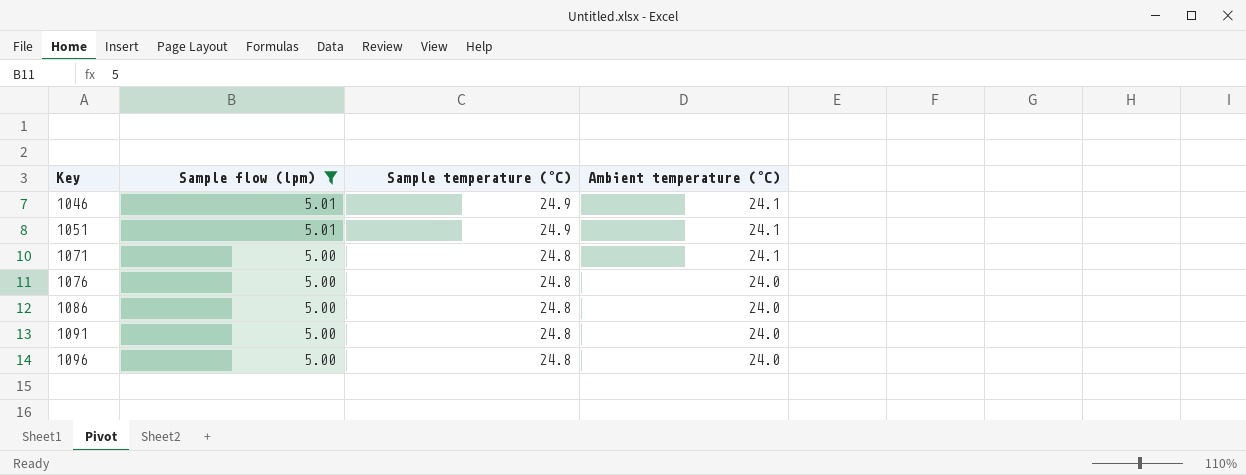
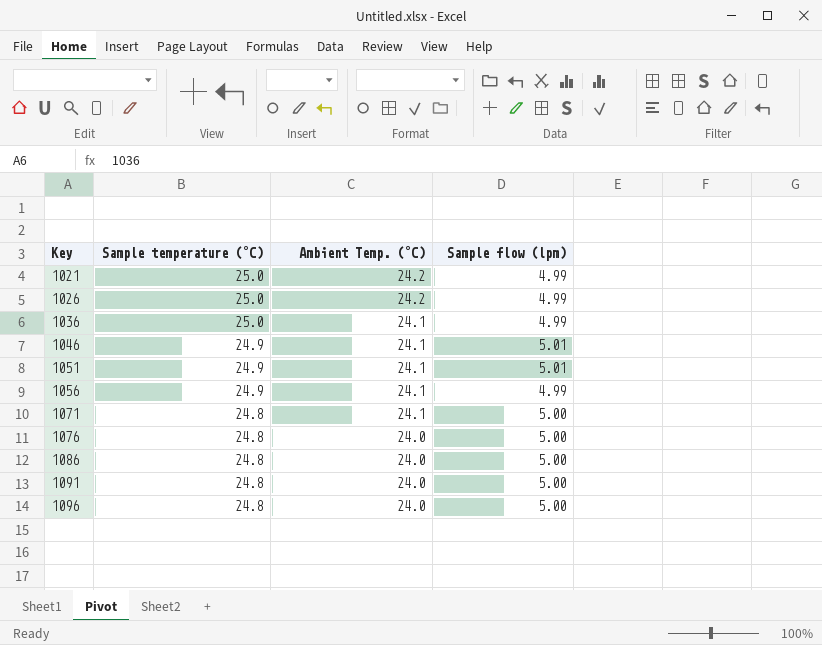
filter: Sample flow (lpm) != 4.99 -> none
column name: Ambient temperature (°C) -> Ambient Temp. (°C)
column Sample flow (lpm) | position: 2 -> 4

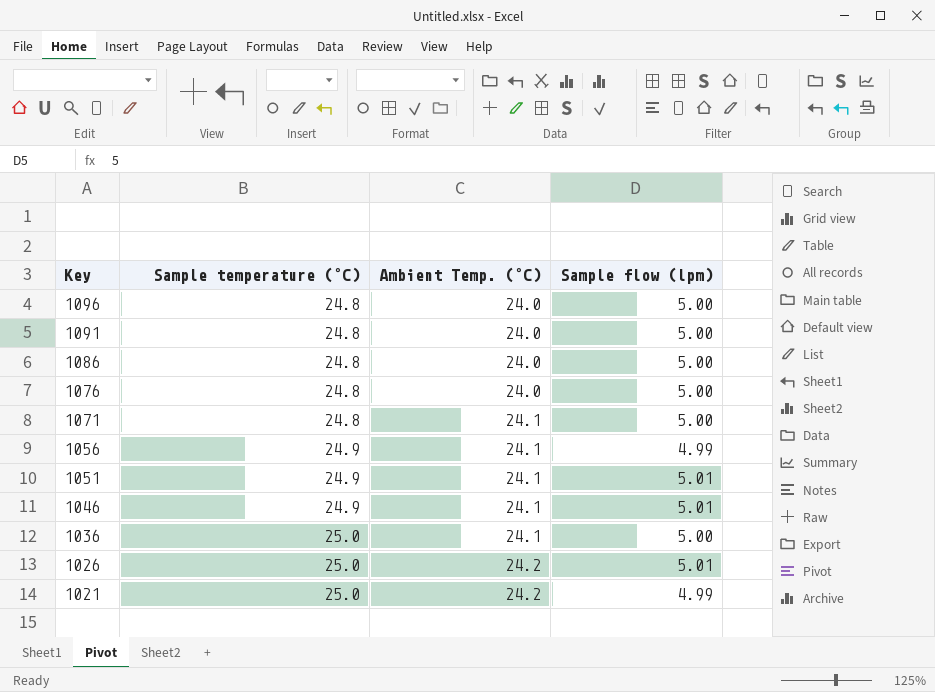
row order: Key ascending -> Key descending
1036 | Sample flow (lpm): 4.99 -> 5.00
1026 | Sample flow (lpm): 4.99 -> 5.01

